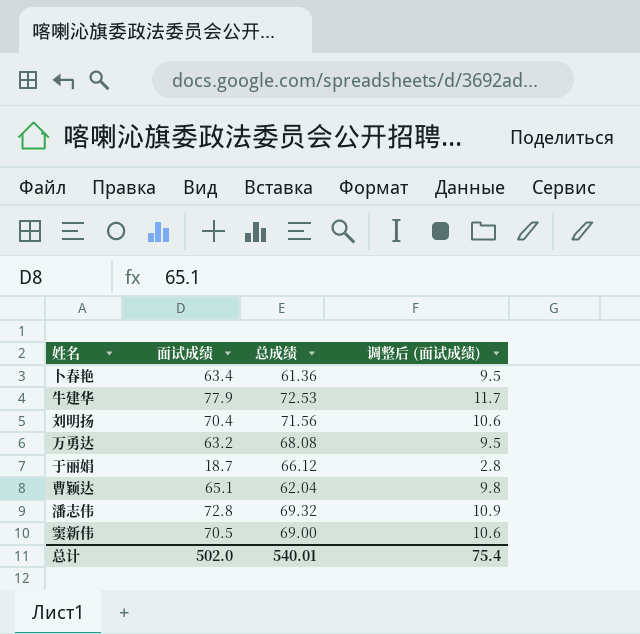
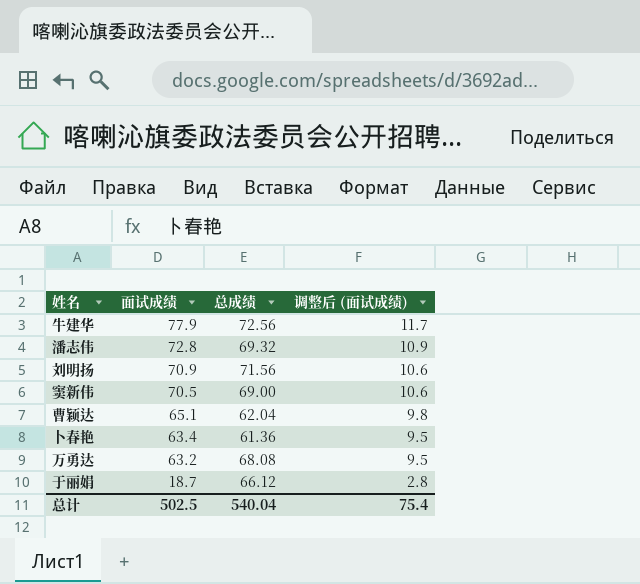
row order: none -> 面试成绩 descending
牛建华 | 总成绩: 72.53 -> 72.56
刘明扬 | 面试成绩: 70.4 -> 70.9
总计 | 面试成绩: 502.0 -> 502.5
总计 | 总成绩: 540.01 -> 540.04

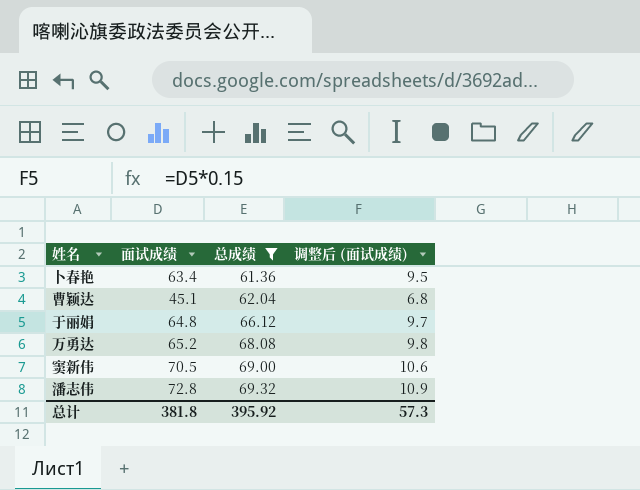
filter: none -> 总成绩 <= 69.32
row order: 面试成绩 descending -> 总成绩 ascending
曹颖达 | 面试成绩: 65.1 -> 45.1
曹颖达 | 调整后 (面试成绩): 9.8 -> 6.8
于丽娟 | 面试成绩: 18.7 -> 64.8
于丽娟 | 调整后 (面试成绩): 2.8 -> 9.7
万勇达 | 面试成绩: 63.2 -> 65.2
万勇达 | 调整后 (面试成绩): 9.5 -> 9.8
总计 | 面试成绩: 502.5 -> 381.8
总计 | 总成绩: 540.04 -> 395.92
总计 | 调整后 (面试成绩): 75.4 -> 57.3

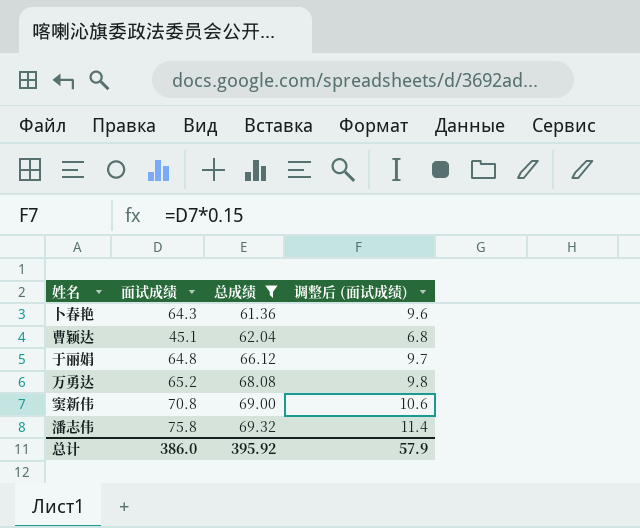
卜春艳 | 面试成绩: 63.4 -> 64.3
卜春艳 | 调整后 (面试成绩): 9.5 -> 9.6
窦新伟 | 面试成绩: 70.5 -> 70.8
潘志伟 | 面试成绩: 72.8 -> 75.8
潘志伟 | 调整后 (面试成绩): 10.9 -> 11.4
总计 | 面试成绩: 381.8 -> 386.0
总计 | 调整后 (面试成绩): 57.3 -> 57.9

